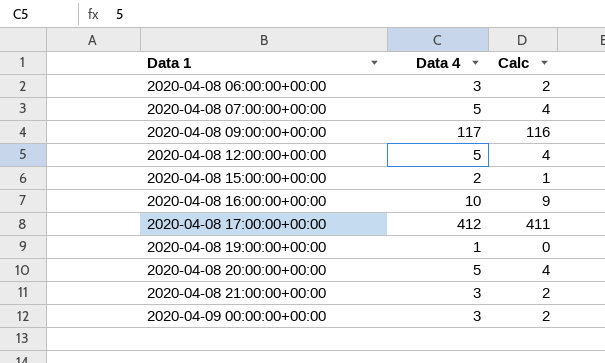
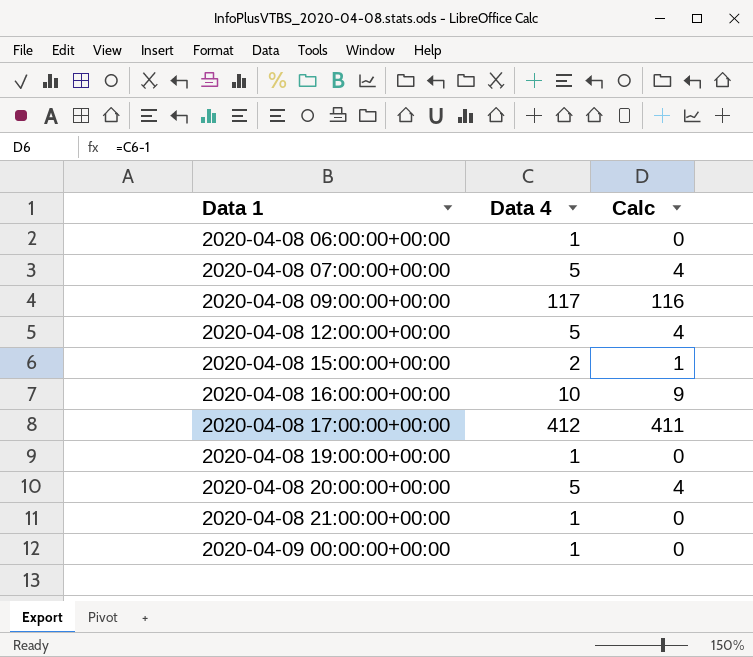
2020-04-08 06:00:00+00:00 | Data 4: 3 -> 1
2020-04-08 06:00:00+00:00 | Calc: 2 -> 0
2020-04-08 21:00:00+00:00 | Data 4: 3 -> 1
2020-04-08 21:00:00+00:00 | Calc: 2 -> 0
2020-04-09 00:00:00+00:00 | Data 4: 3 -> 1
2020-04-09 00:00:00+00:00 | Calc: 2 -> 0

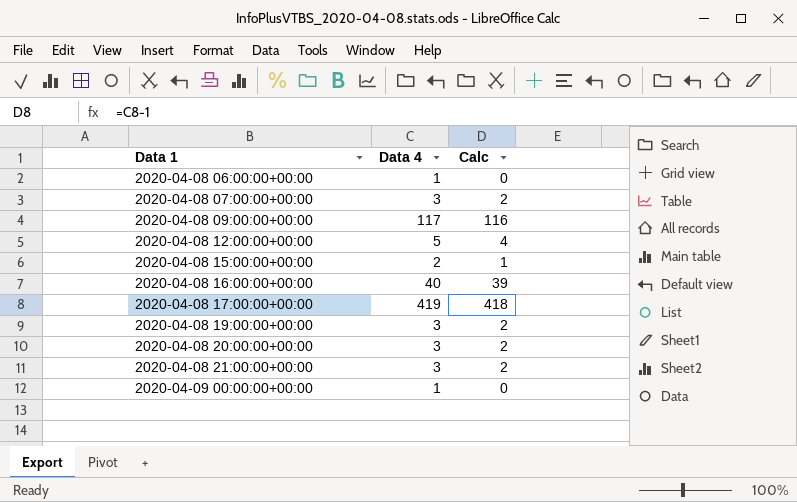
2020-04-08 07:00:00+00:00 | Data 4: 5 -> 3
2020-04-08 07:00:00+00:00 | Calc: 4 -> 2
2020-04-08 16:00:00+00:00 | Data 4: 10 -> 40
2020-04-08 16:00:00+00:00 | Calc: 9 -> 39
2020-04-08 17:00:00+00:00 | Data 4: 412 -> 419
2020-04-08 17:00:00+00:00 | Calc: 411 -> 418
2020-04-08 19:00:00+00:00 | Data 4: 1 -> 3
2020-04-08 19:00:00+00:00 | Calc: 0 -> 2
2020-04-08 20:00:00+00:00 | Data 4: 5 -> 3
2020-04-08 20:00:00+00:00 | Calc: 4 -> 2
2020-04-08 21:00:00+00:00 | Data 4: 1 -> 3
2020-04-08 21:00:00+00:00 | Calc: 0 -> 2

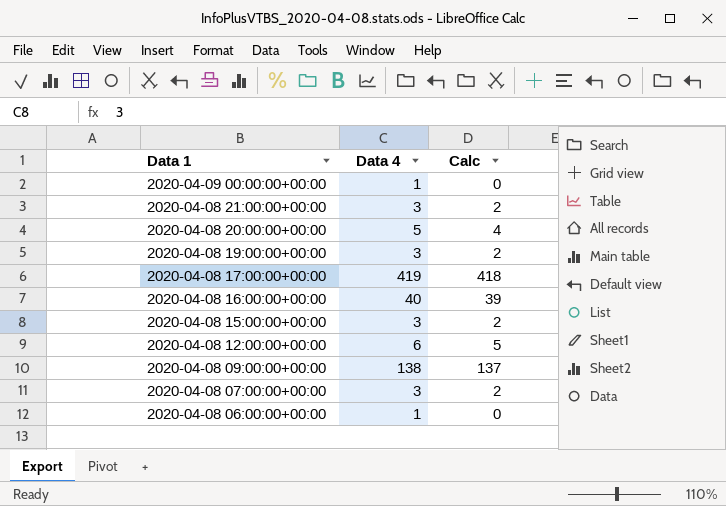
row order: Data 1 ascending -> Data 1 descending
2020-04-08 20:00:00+00:00 | Data 4: 3 -> 5
2020-04-08 20:00:00+00:00 | Calc: 2 -> 4
2020-04-08 15:00:00+00:00 | Data 4: 2 -> 3
2020-04-08 15:00:00+00:00 | Calc: 1 -> 2
2020-04-08 12:00:00+00:00 | Data 4: 5 -> 6
2020-04-08 12:00:00+00:00 | Calc: 4 -> 5
2020-04-08 09:00:00+00:00 | Data 4: 117 -> 138
2020-04-08 09:00:00+00:00 | Calc: 116 -> 137

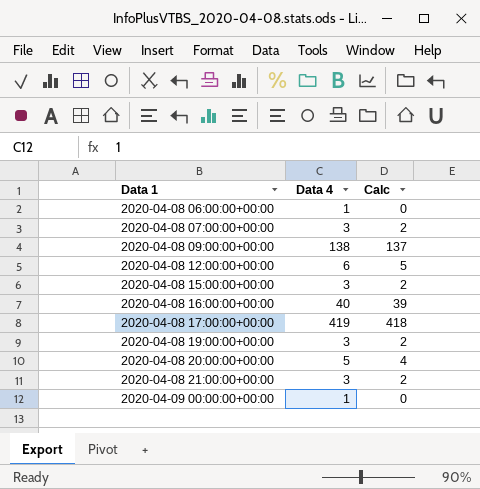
row order: Data 1 descending -> Data 1 ascending

